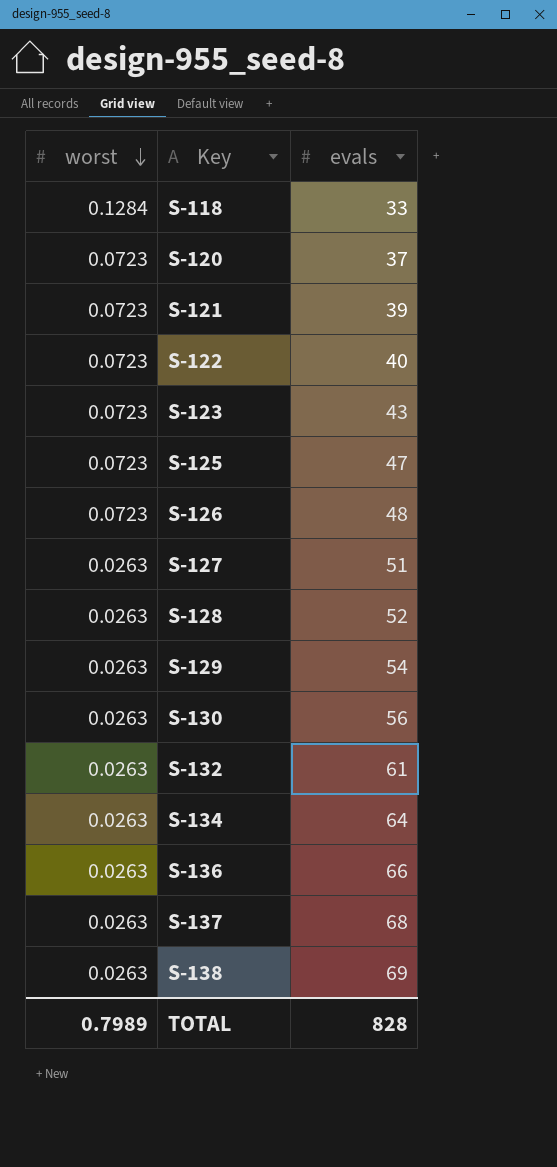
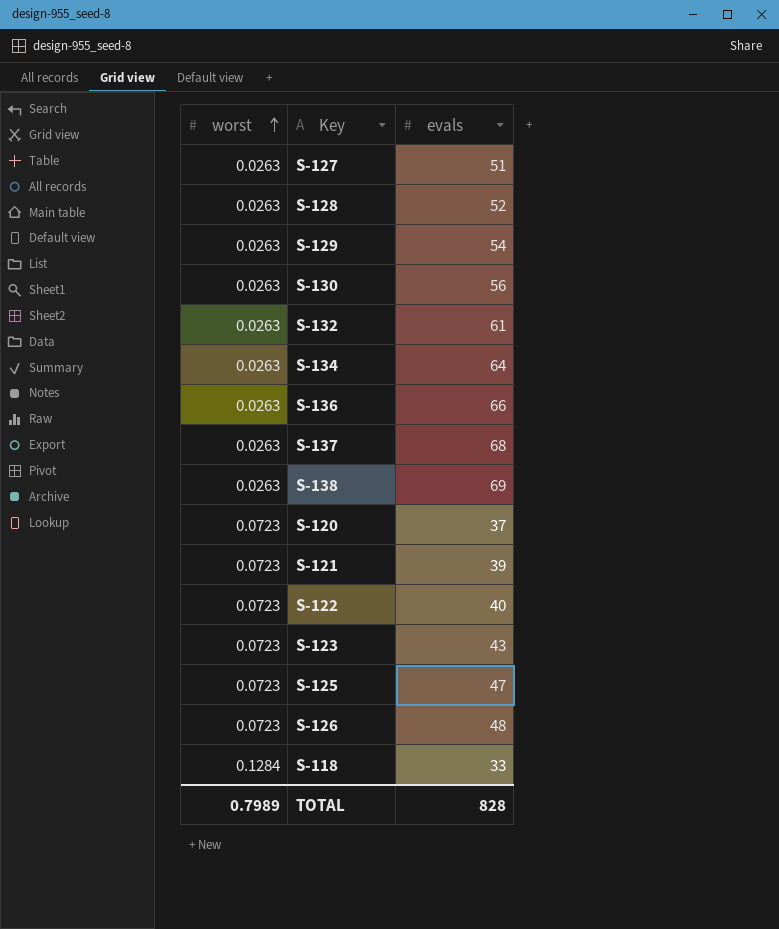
row order: worst descending -> worst ascending

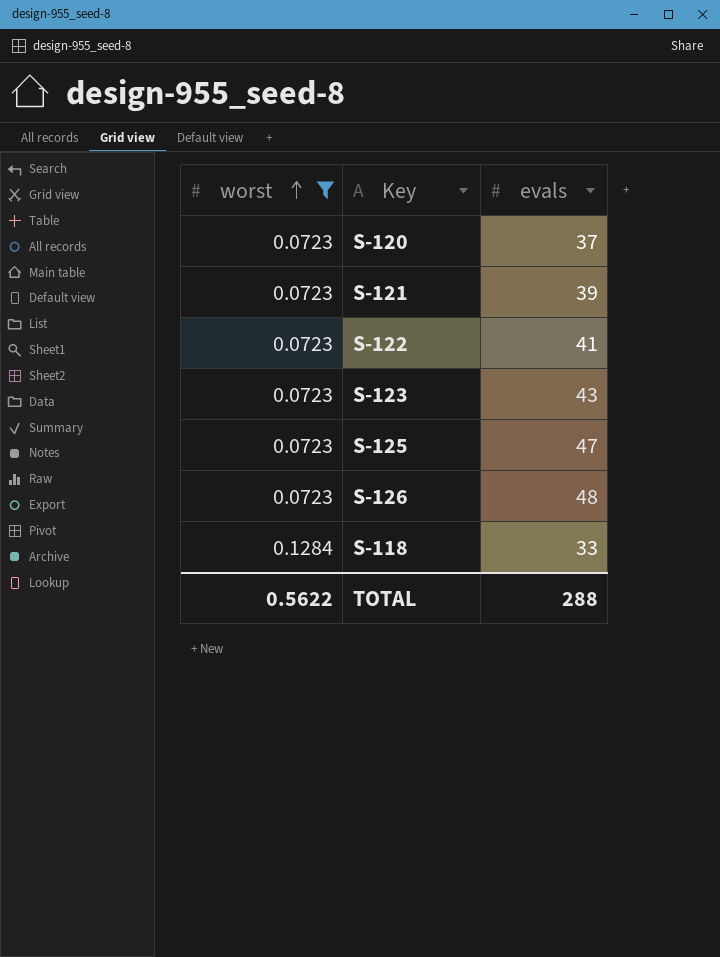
filter: none -> worst != 0.0263
S-122 | evals: 40 -> 41
TOTAL | worst: 0.7989 -> 0.5622
TOTAL | evals: 828 -> 288

